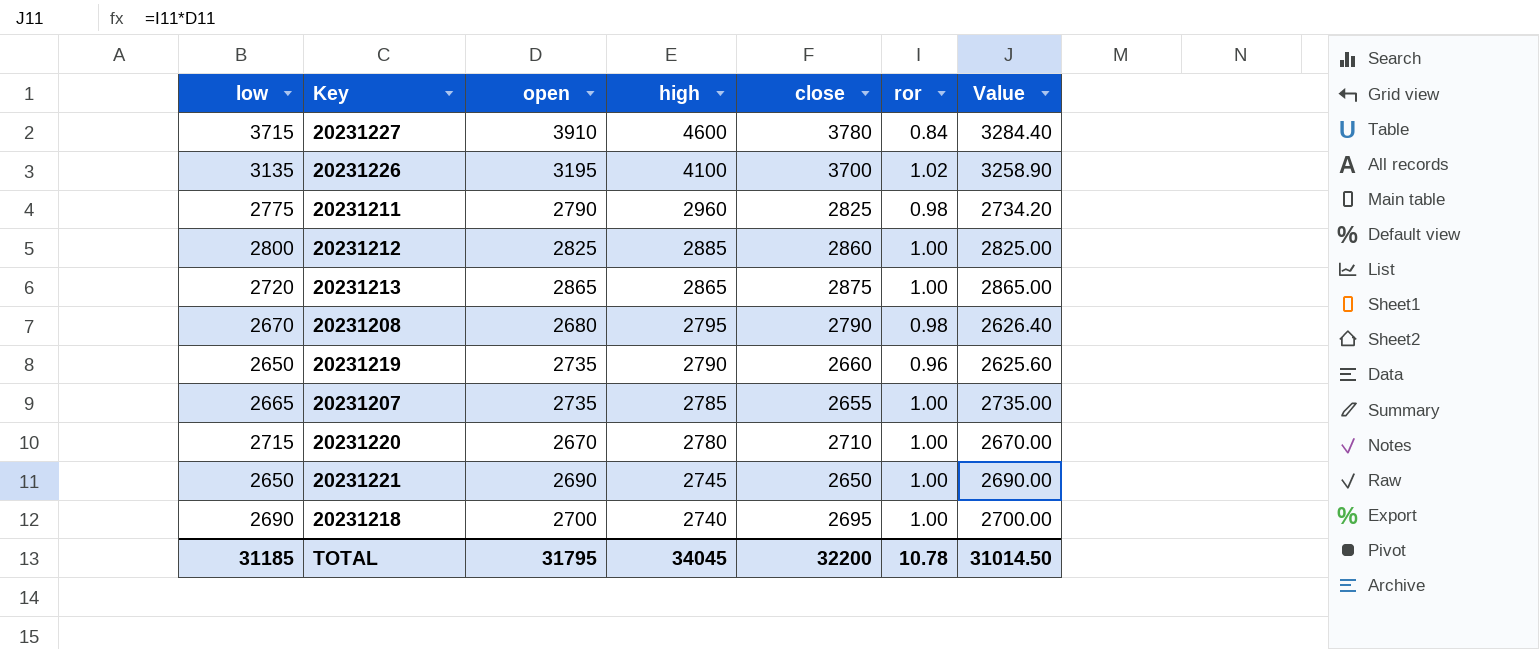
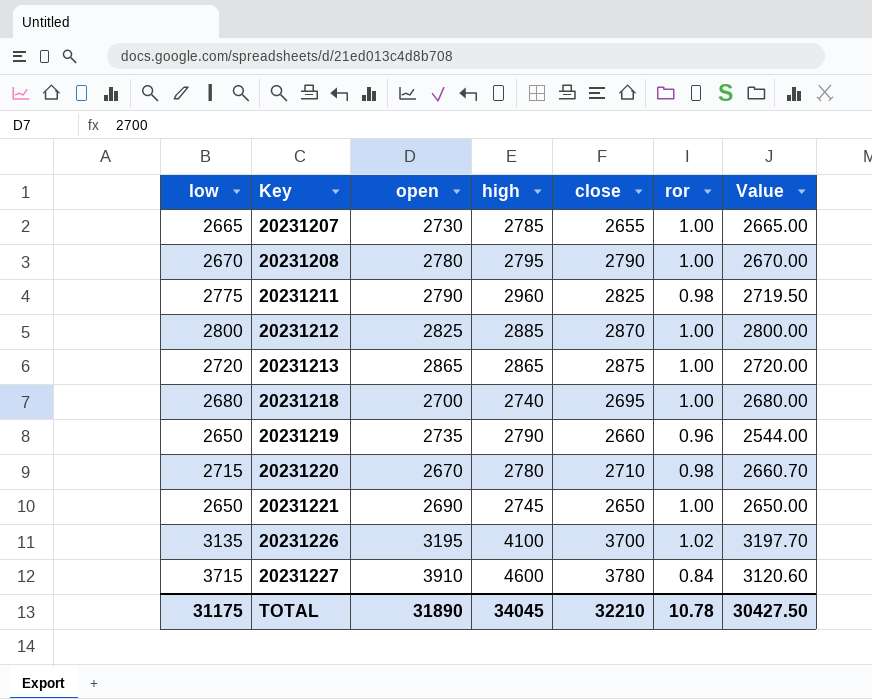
row order: high descending -> Key ascending
column Value | formula: [open] * [ror] -> [low] * [ror]
20231207 | open: 2735 -> 2730
20231208 | open: 2680 -> 2780
20231208 | ror: 0.98 -> 1.00
20231212 | close: 2860 -> 2870
20231218 | low: 2690 -> 2680
20231220 | ror: 1.00 -> 0.98
TOTAL | low: 31185 -> 31175
TOTAL | open: 31795 -> 31890
TOTAL | close: 32200 -> 32210
TOTAL | Value: 31014.50 -> 30427.50

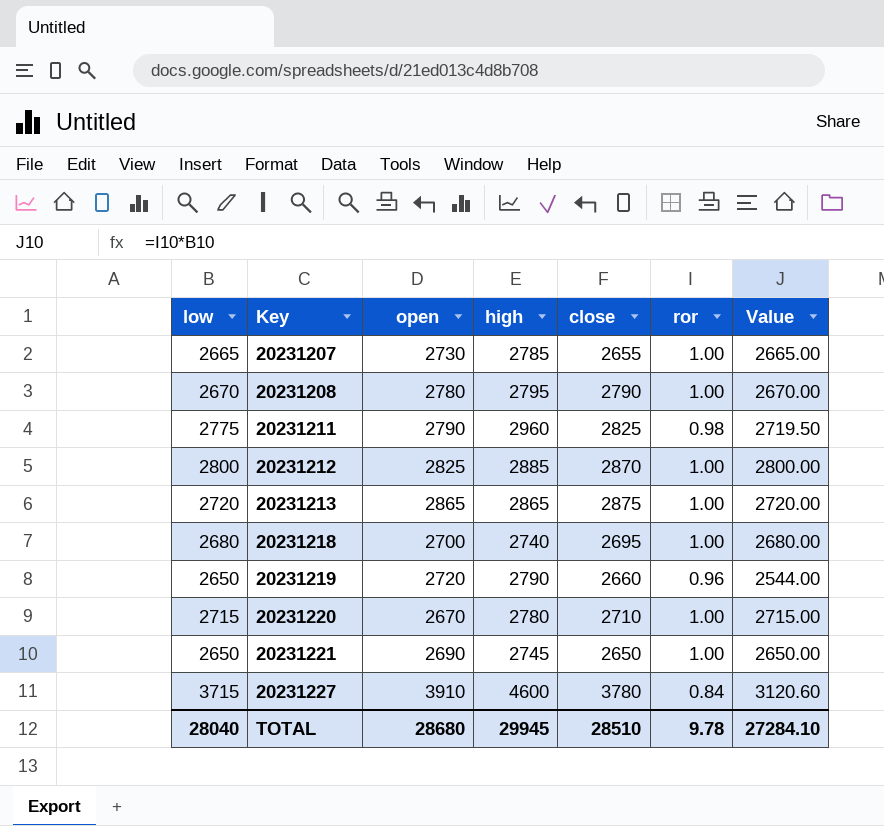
row 20231226: 3135 | 3195 | 4100 | 3700 | 1.02 | 3197.70 -> none
20231219 | open: 2735 -> 2720
20231220 | ror: 0.98 -> 1.00
20231220 | Value: 2660.70 -> 2715.00
TOTAL | low: 31175 -> 28040
TOTAL | open: 31890 -> 28680
TOTAL | high: 34045 -> 29945
TOTAL | close: 32210 -> 28510
TOTAL | ror: 10.78 -> 9.78
TOTAL | Value: 30427.50 -> 27284.10

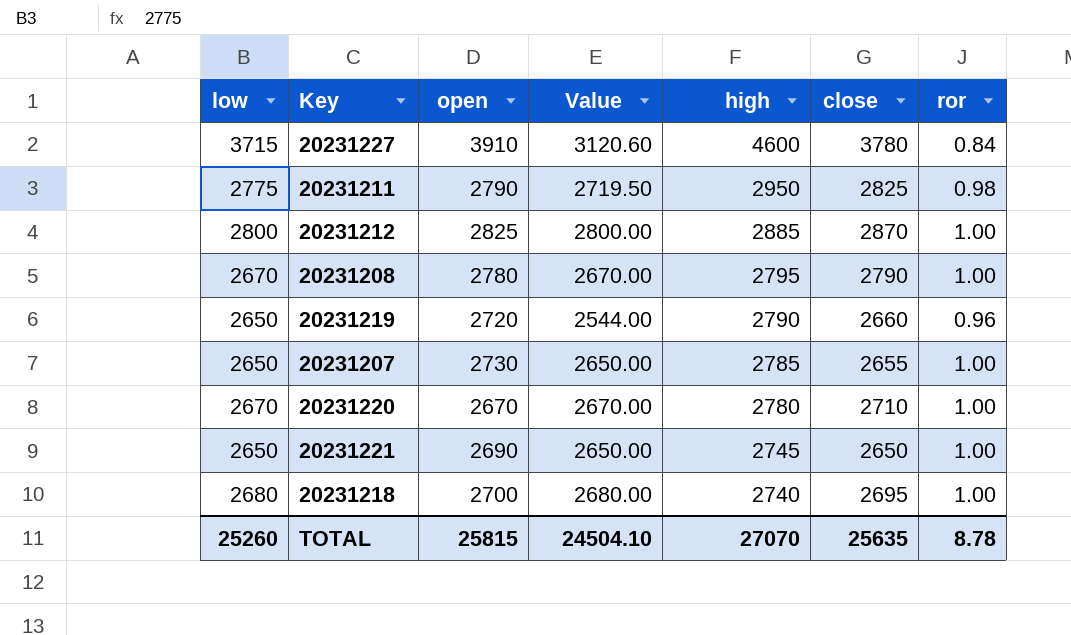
row order: Key ascending -> high descending
column Value | position: 7 -> 4
row 20231213: 2720 | 2865 | 2865 | 2875 | 1.00 | 2720.00 -> none
20231211 | high: 2960 -> 2950
20231207 | low: 2665 -> 2650
20231207 | Value: 2665.00 -> 2650.00
20231220 | low: 2715 -> 2670
20231220 | Value: 2715.00 -> 2670.00
TOTAL | low: 28040 -> 25260
TOTAL | open: 28680 -> 25815
TOTAL | Value: 27284.10 -> 24504.10
TOTAL | high: 29945 -> 27070
TOTAL | close: 28510 -> 25635
TOTAL | ror: 9.78 -> 8.78

